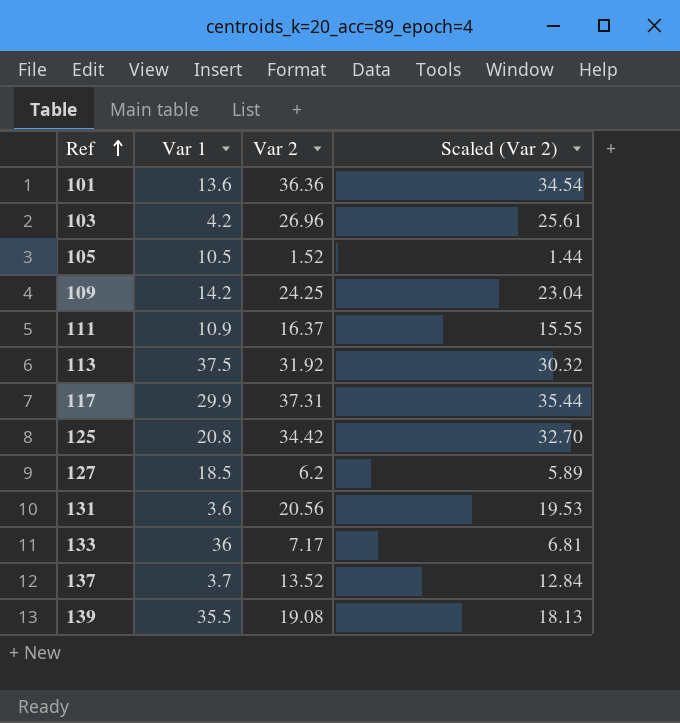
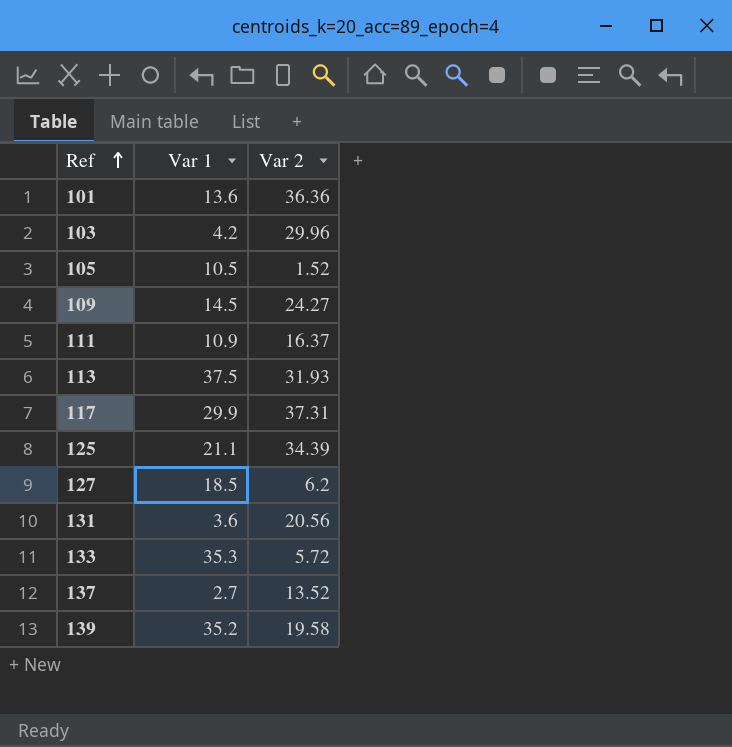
column Scaled (Var 2) | formula: [Var 2] * 0.95 -> none
103 | Var 2: 26.96 -> 29.96
109 | Var 1: 14.2 -> 14.5
109 | Var 2: 24.25 -> 24.27
113 | Var 2: 31.92 -> 31.93
125 | Var 1: 20.8 -> 21.1
125 | Var 2: 34.42 -> 34.39
133 | Var 1: 36 -> 35.3
133 | Var 2: 7.17 -> 5.72
137 | Var 1: 3.7 -> 2.7
139 | Var 1: 35.5 -> 35.2
139 | Var 2: 19.08 -> 19.58

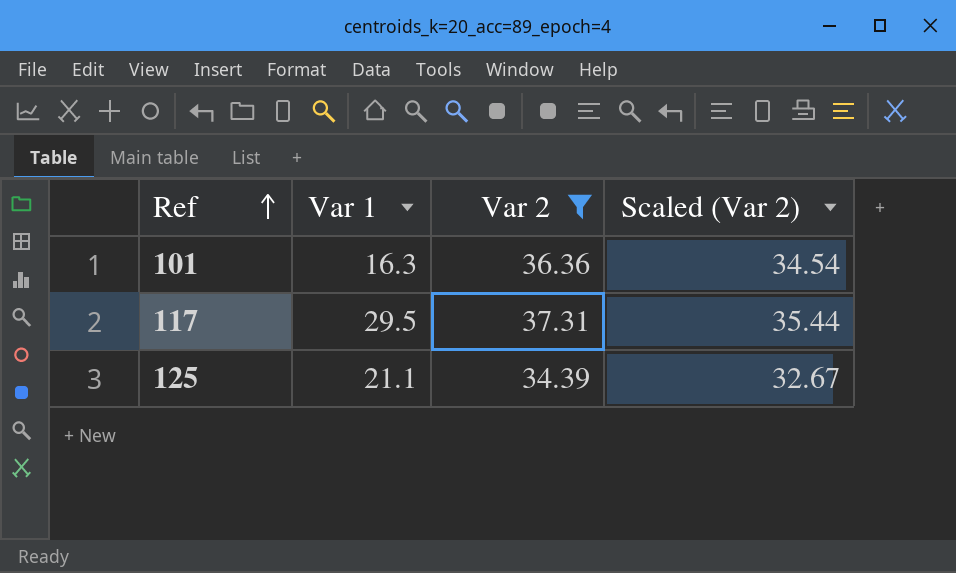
filter: none -> Var 2 >= 34.39
column Scaled (Var 2) | formula: none -> [Var 2] * 0.95
101 | Var 1: 13.6 -> 16.3
117 | Var 1: 29.9 -> 29.5

